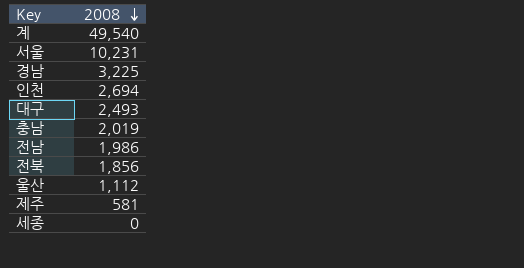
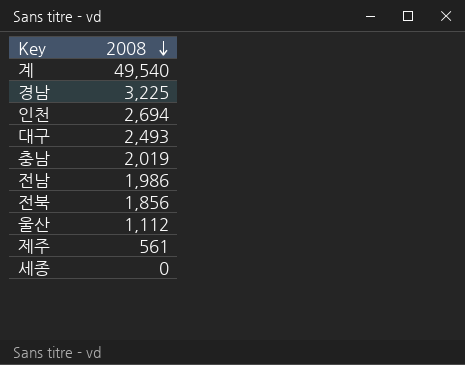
row 서울: 10,231 -> none
제주 | 2008: 581 -> 561

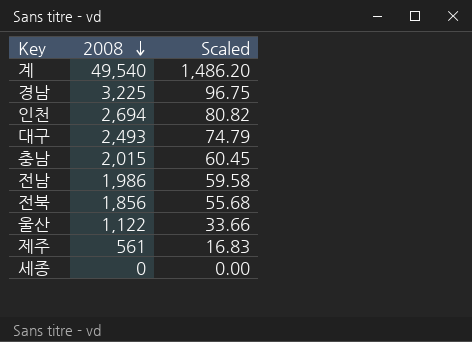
column Scaled | formula: none -> [2008] * 0.03
충남 | 2008: 2,019 -> 2,015
울산 | 2008: 1,112 -> 1,122

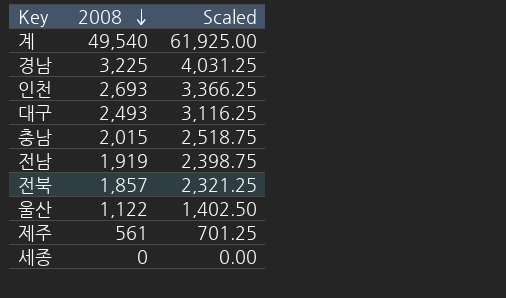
column Scaled | formula: [2008] * 0.03 -> [2008] * 1.25
인천 | 2008: 2,694 -> 2,693
전남 | 2008: 1,986 -> 1,919
전북 | 2008: 1,856 -> 1,857

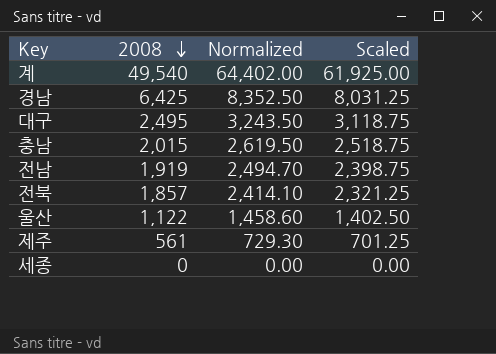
column Normalized | formula: none -> [2008] * 1.3
row 인천: 2,693 | 3,366.25 -> none
경남 | 2008: 3,225 -> 6,425
경남 | Scaled: 4,031.25 -> 8,031.25
대구 | 2008: 2,493 -> 2,495
대구 | Scaled: 3,116.25 -> 3,118.75

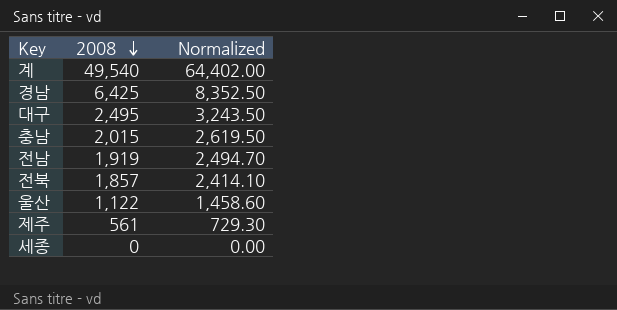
column Scaled | formula: [2008] * 1.25 -> none

